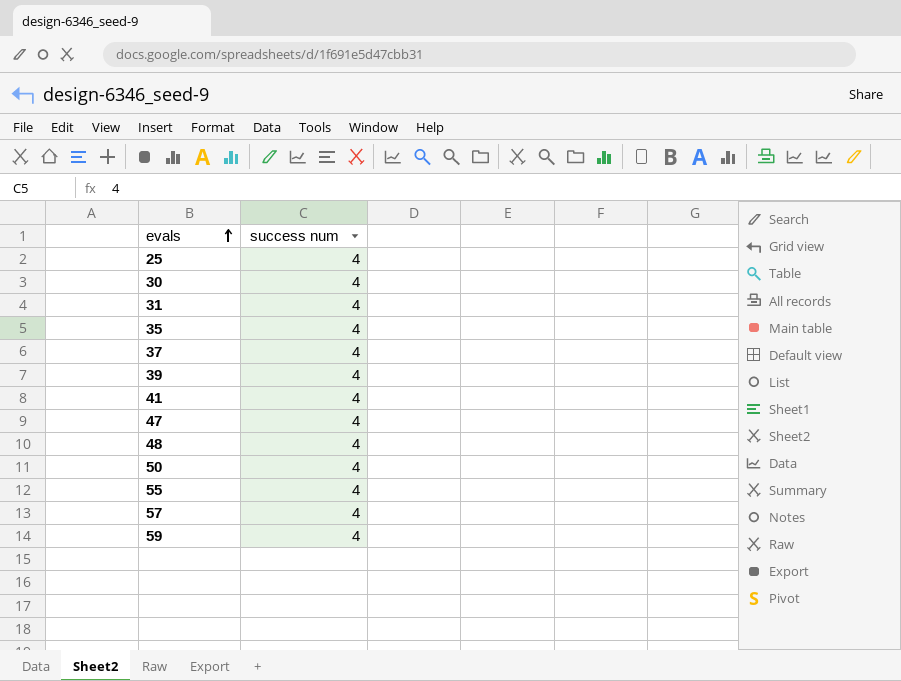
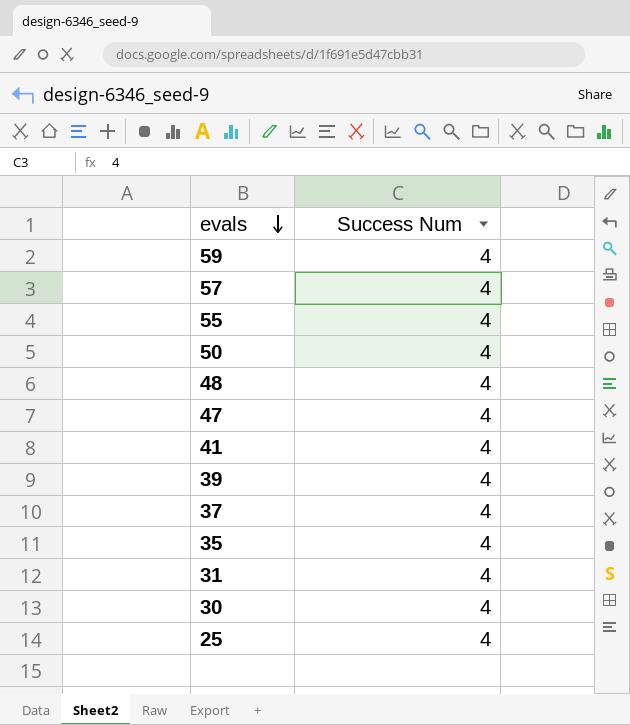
row order: evals ascending -> evals descending
column name: success num -> Success Num

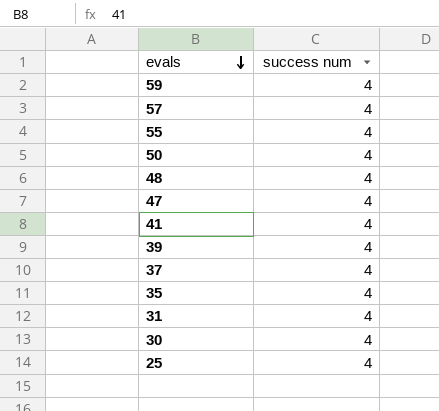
column name: Success Num -> success num

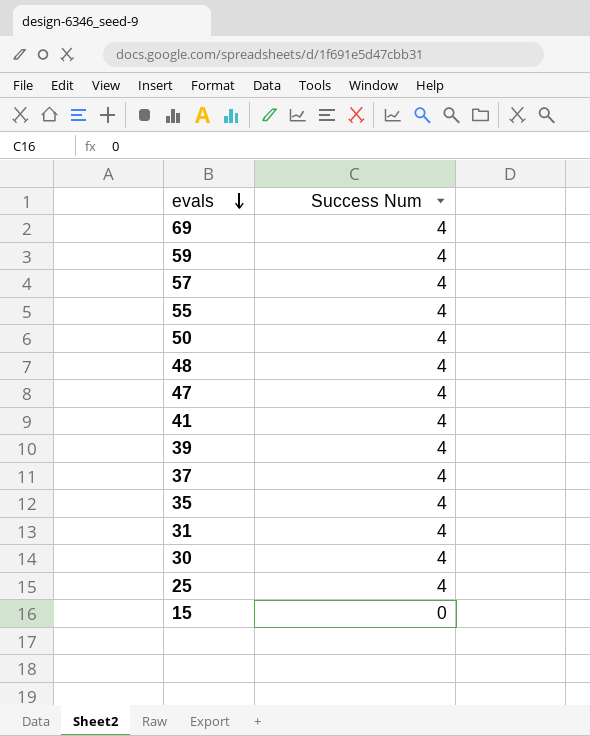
column name: success num -> Success Num
row 69: none -> 4
row 15: none -> 0

